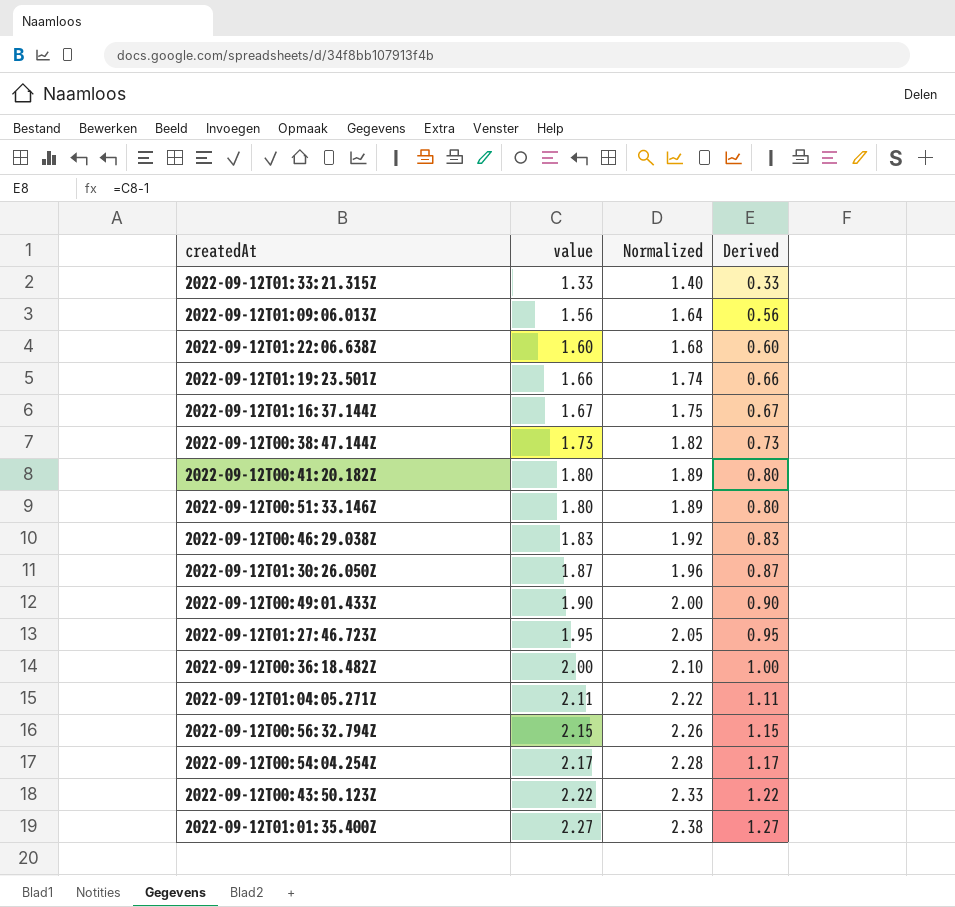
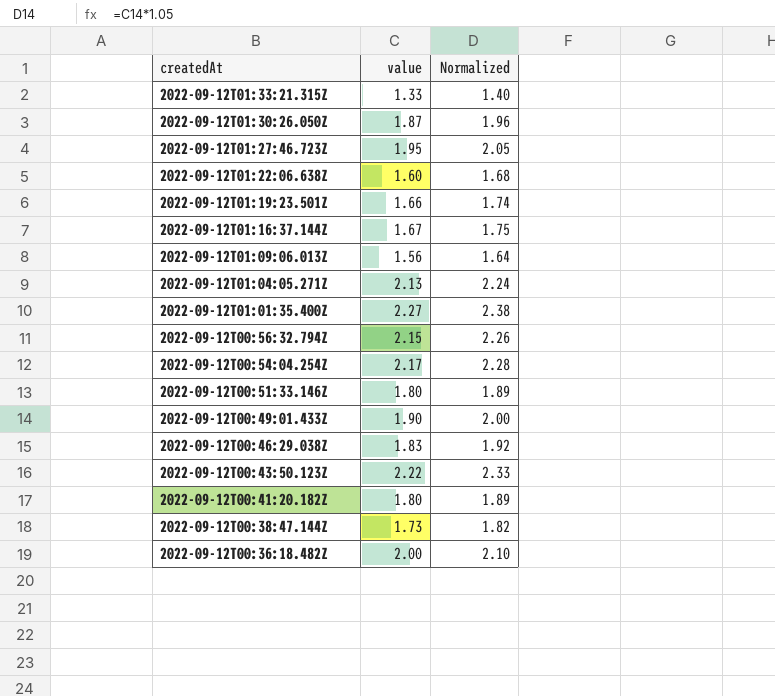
row order: value ascending -> createdAt descending
column Derived | formula: [value] - 1 -> none
2022-09-12T01:04:05.271Z | value: 2.11 -> 2.13
2022-09-12T01:04:05.271Z | Normalized: 2.22 -> 2.24

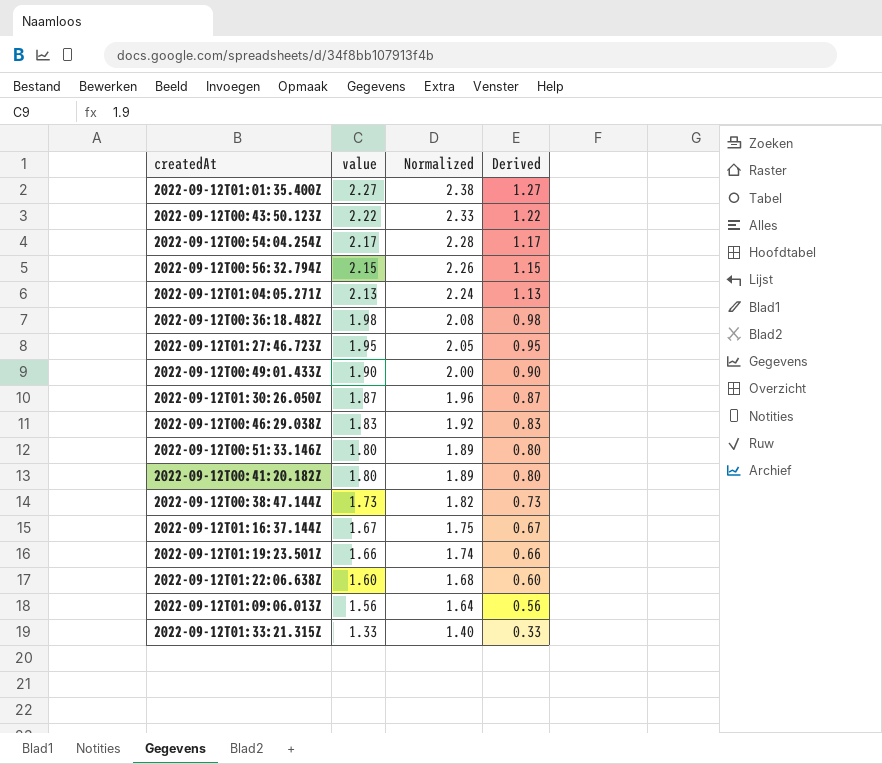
row order: createdAt descending -> value descending
column Derived | formula: none -> [value] - 1
2022-09-12T00:36:18.482Z | value: 2.00 -> 1.98
2022-09-12T00:36:18.482Z | Normalized: 2.10 -> 2.08

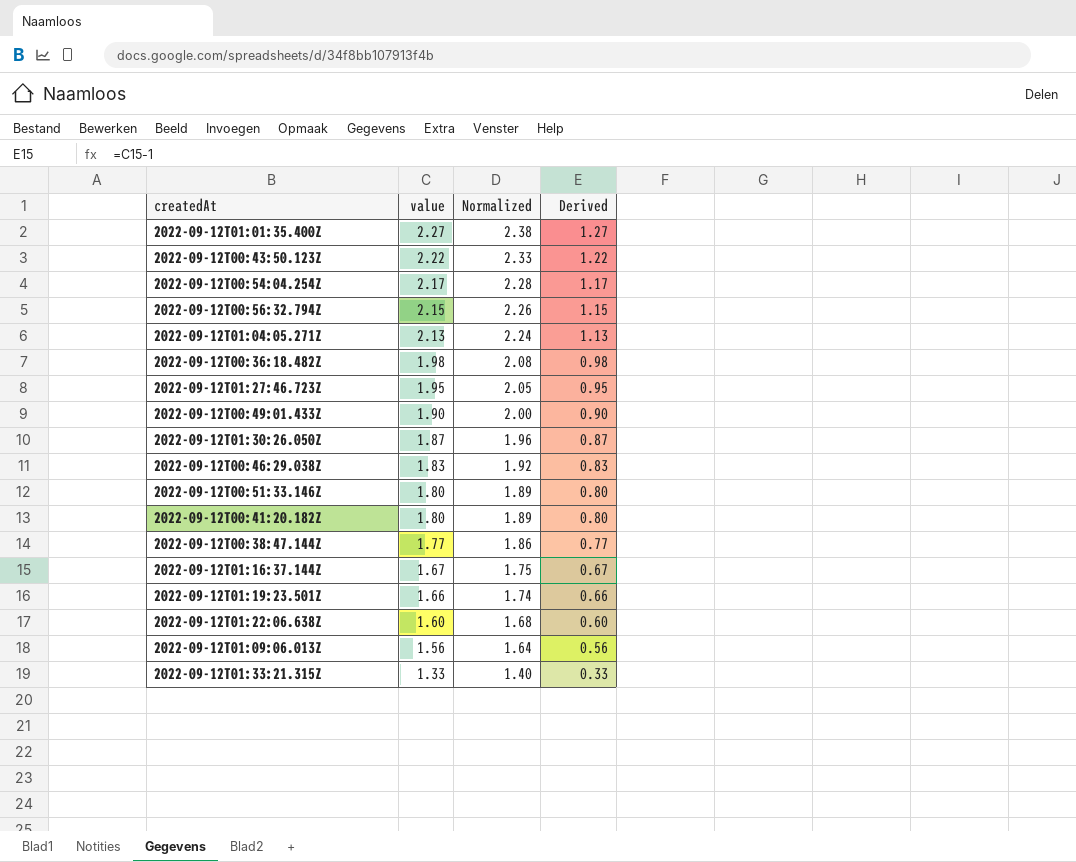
2022-09-12T00:38:47.144Z | value: 1.73 -> 1.77
2022-09-12T00:38:47.144Z | Normalized: 1.82 -> 1.86
2022-09-12T00:38:47.144Z | Derived: 0.73 -> 0.77

